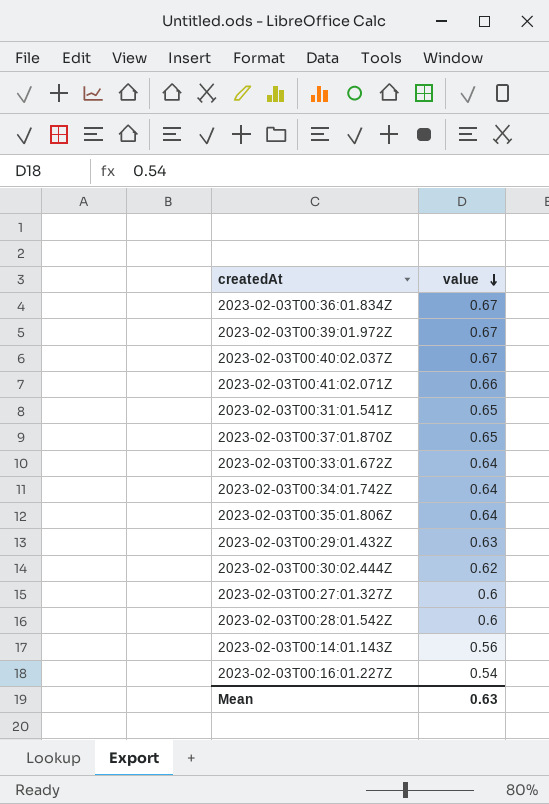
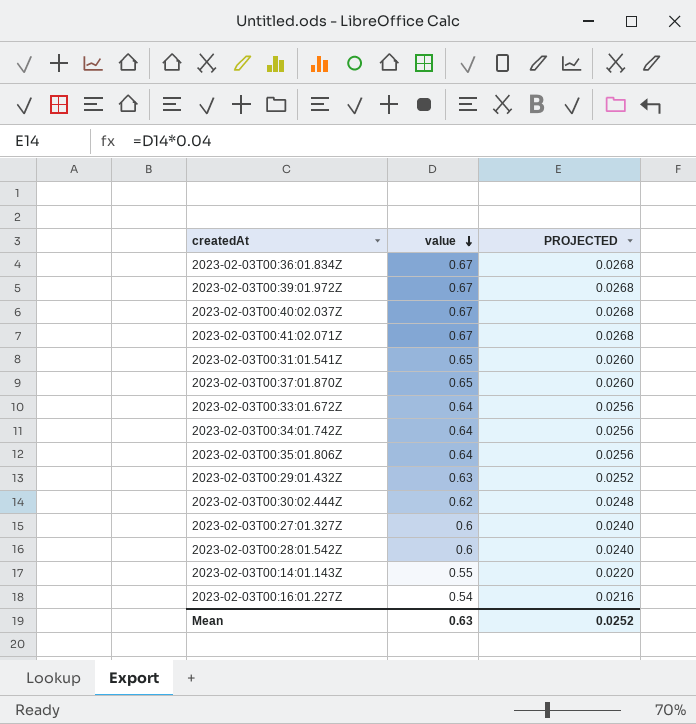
column PROJECTED | formula: none -> [value] * 0.04
2023-02-03T00:41:02.071Z | value: 0.66 -> 0.67
2023-02-03T00:14:01.143Z | value: 0.56 -> 0.55

